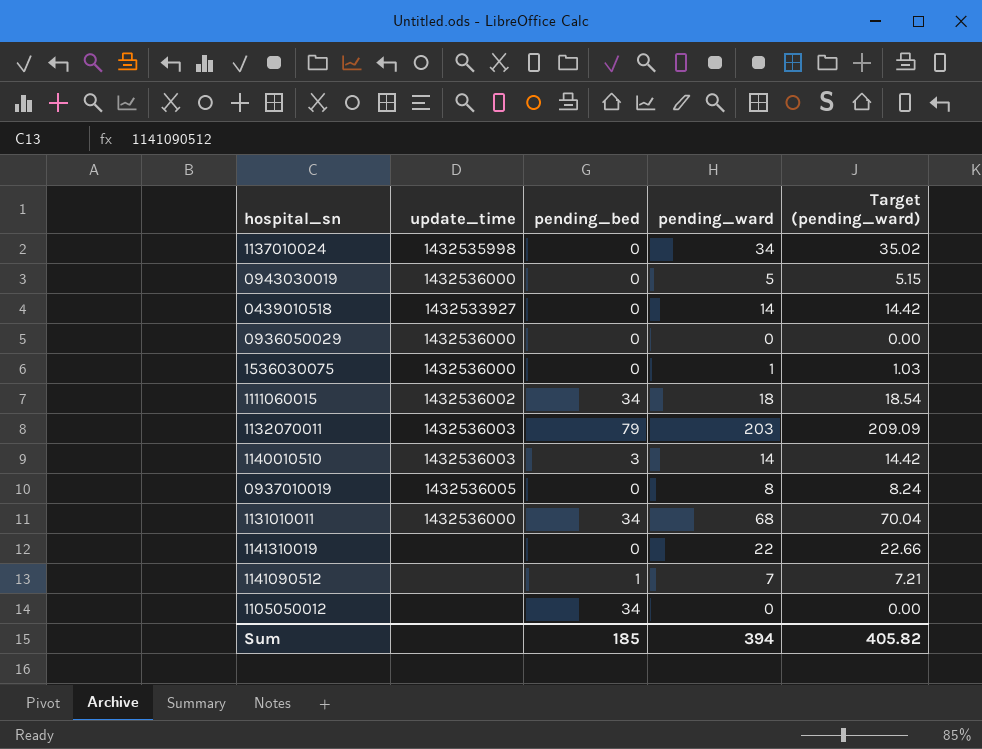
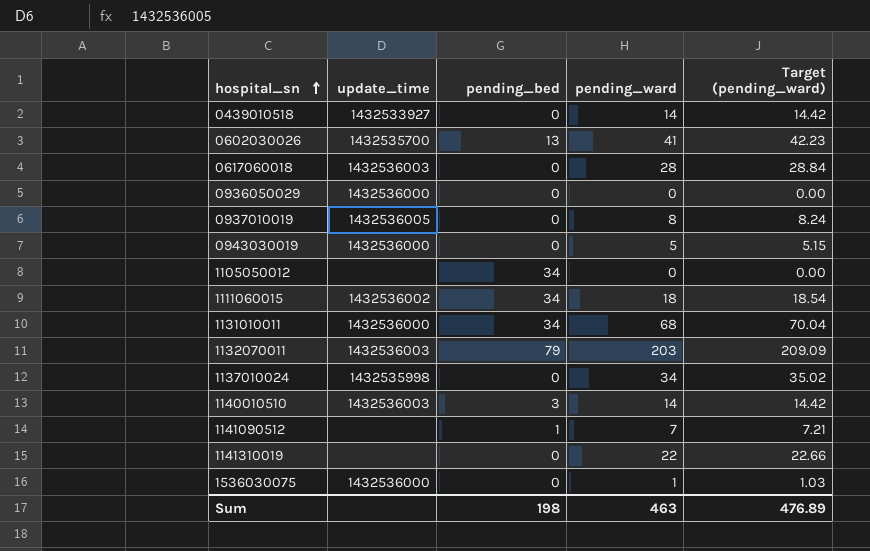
row order: none -> hospital_sn ascending
row 0602030026: none -> 1432535700 | 13 | 41 | 42.23
row 0617060018: none -> 1432536003 | 0 | 28 | 28.84
Sum | pending_bed: 185 -> 198
Sum | pending_ward: 394 -> 463
Sum | Target (pending_ward): 405.82 -> 476.89

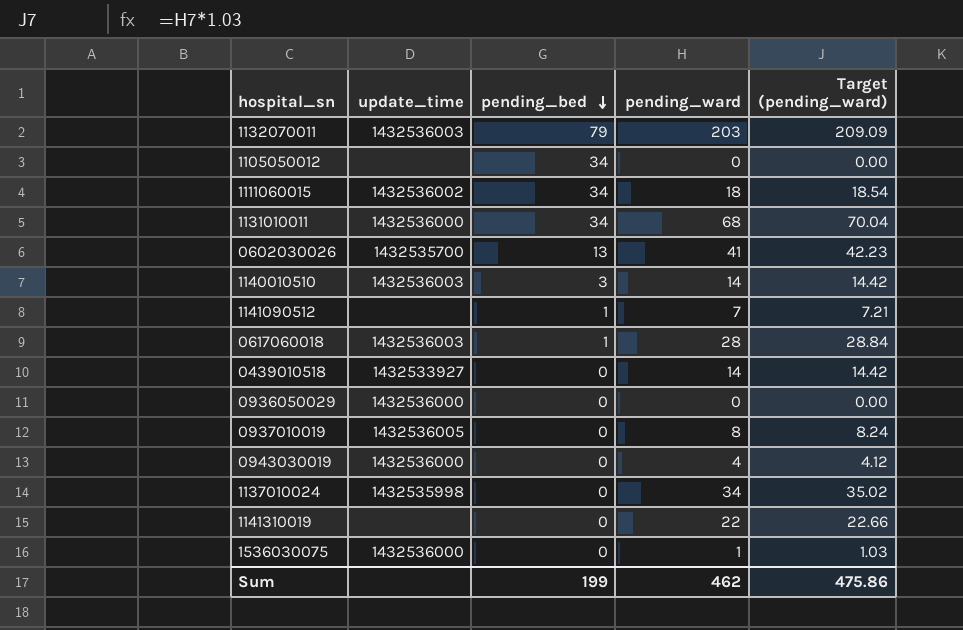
row order: hospital_sn ascending -> pending_bed descending
0617060018 | pending_bed: 0 -> 1
0943030019 | pending_ward: 5 -> 4
0943030019 | Target (pending_ward): 5.15 -> 4.12
Sum | pending_bed: 198 -> 199
Sum | pending_ward: 463 -> 462
Sum | Target (pending_ward): 476.89 -> 475.86

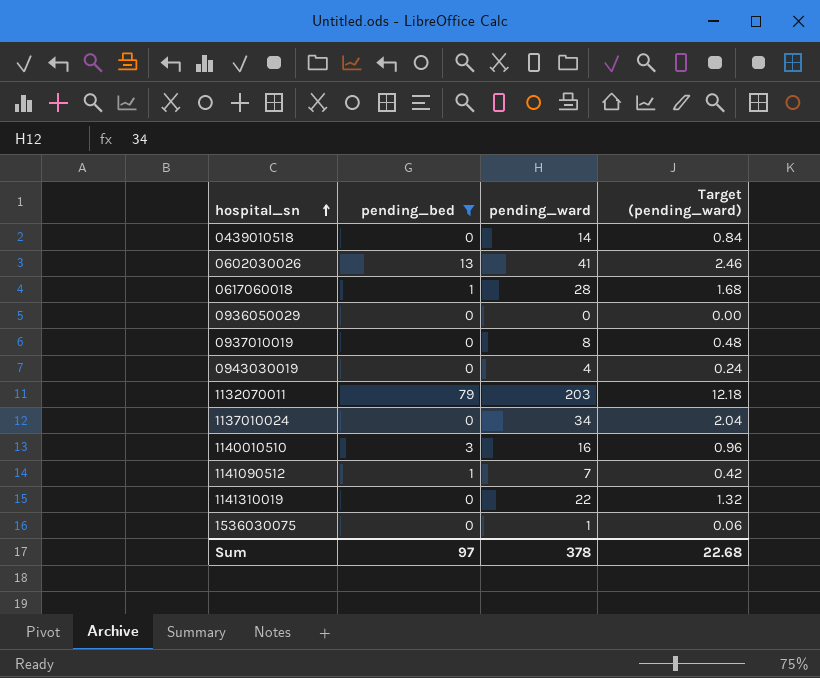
filter: none -> pending_bed != 34
row order: pending_bed descending -> hospital_sn ascending
column update_time | position: 2 -> none
column Target (pending_ward) | formula: [pending_ward] * 1.03 -> [pending_ward] * 0.06
1140010510 | pending_ward: 14 -> 16
Sum | pending_bed: 199 -> 97
Sum | pending_ward: 462 -> 378
Sum | Target (pending_ward): 475.86 -> 22.68

